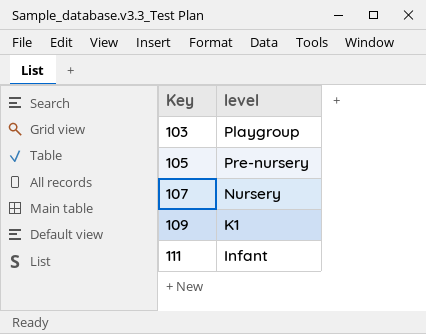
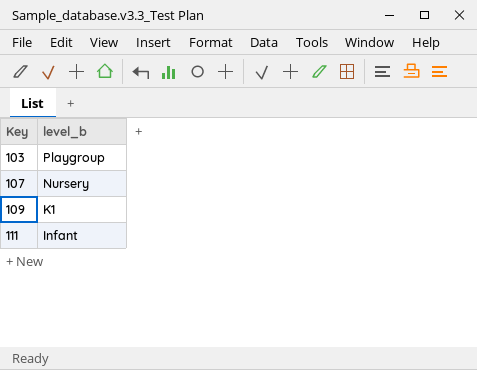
column name: level -> level_b
row 105: Pre-nursery -> none

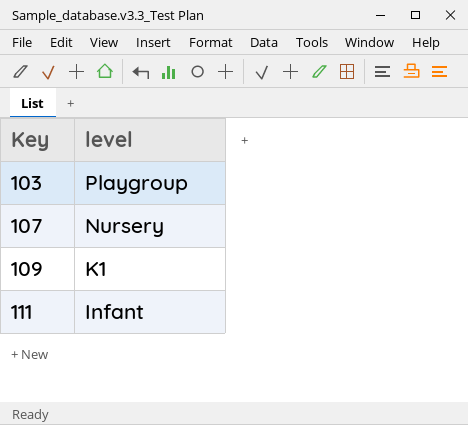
column name: level_b -> level

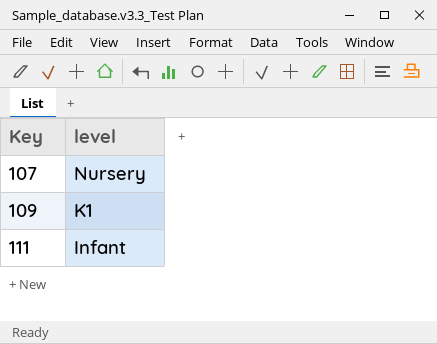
row 103: Playgroup -> none

